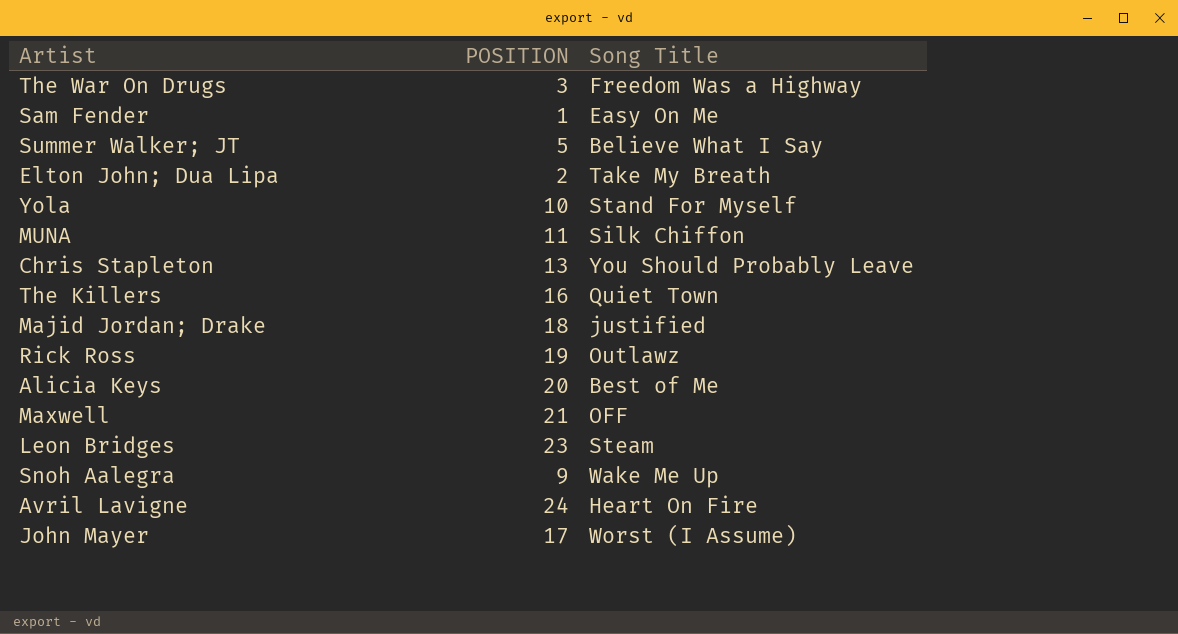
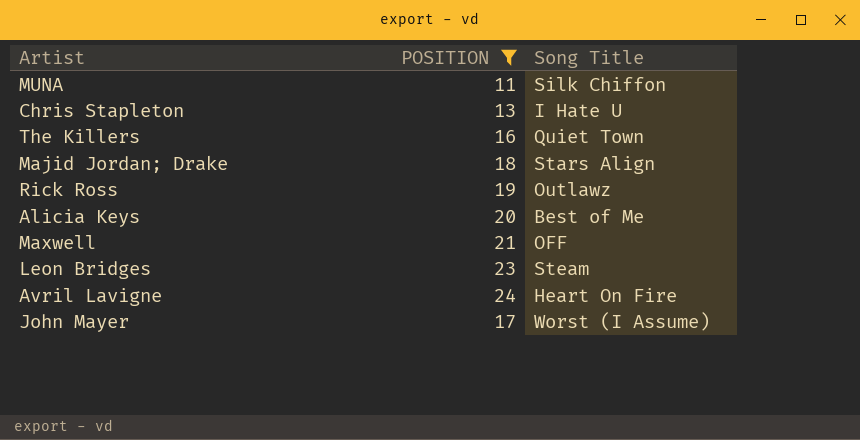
filter: none -> POSITION >= 11
Chris Stapleton | Song Title: You Should Probably Leave -> I Hate U
Majid Jordan; Drake | Song Title: justified -> Stars Align

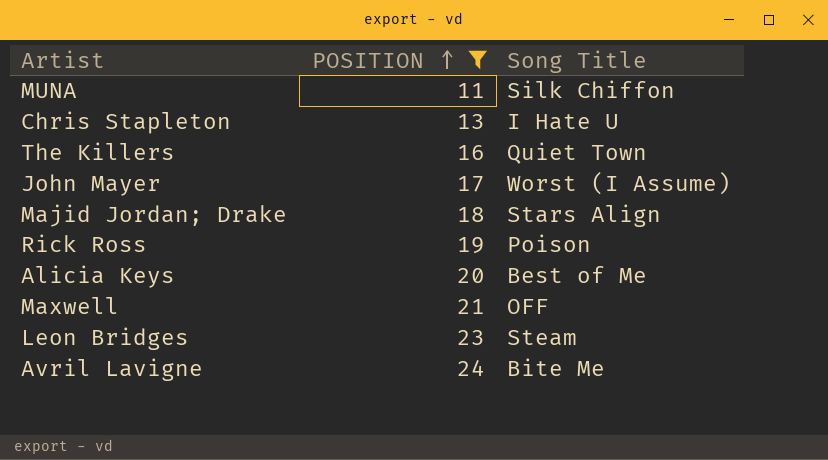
row order: none -> POSITION ascending
Rick Ross | Song Title: Outlawz -> Poison
Avril Lavigne | Song Title: Heart On Fire -> Bite Me

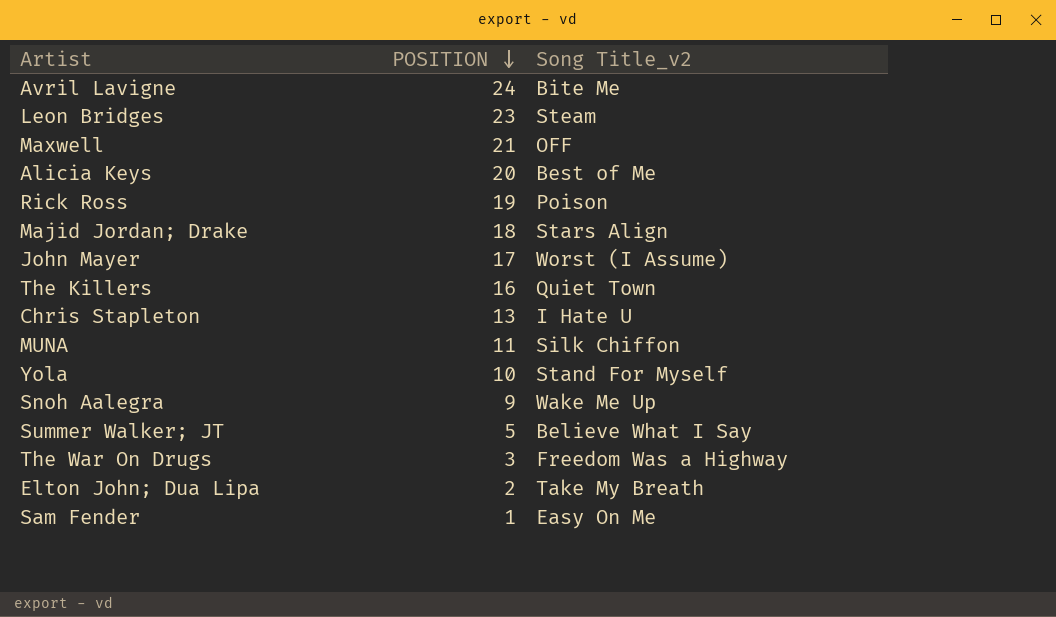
filter: POSITION >= 11 -> none
row order: POSITION ascending -> POSITION descending
column name: Song Title -> Song Title_v2

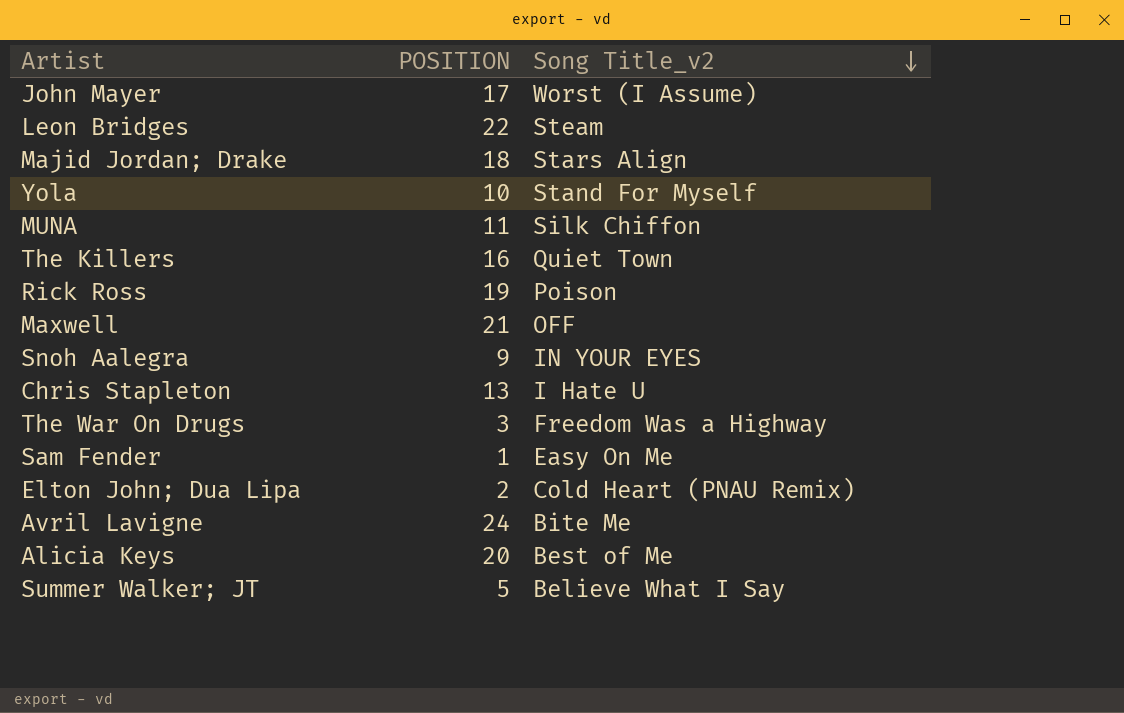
row order: POSITION descending -> Song Title_v2 descending
Leon Bridges | POSITION: 23 -> 22
Snoh Aalegra | Song Title_v2: Wake Me Up -> IN YOUR EYES
Elton John; Dua Lipa | Song Title_v2: Take My Breath -> Cold Heart (PNAU Remix)

